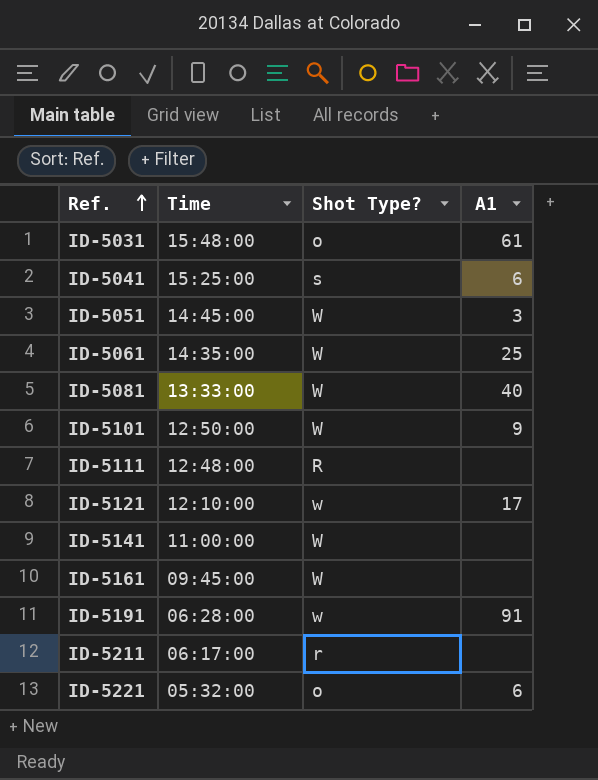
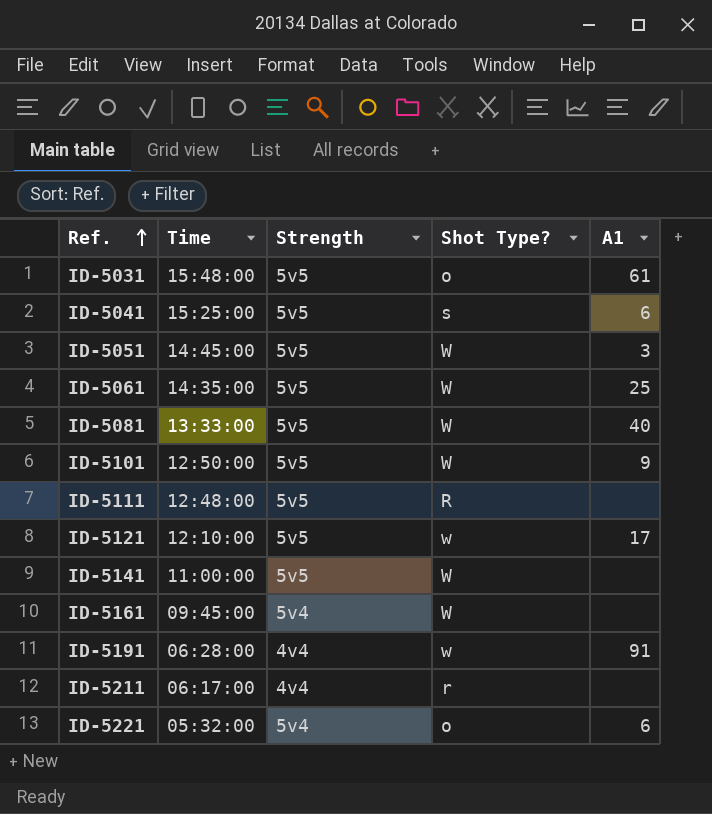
column Strength | position: none -> 3

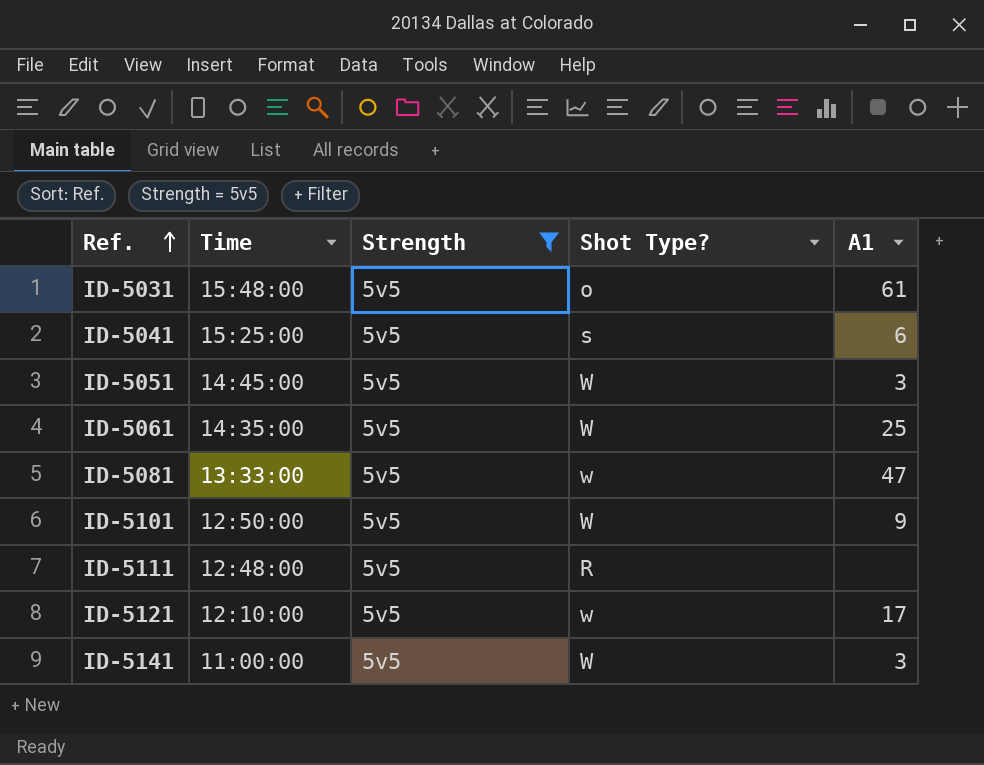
filter: none -> Strength = 5v5
ID-5081 | Shot Type?: W -> w
ID-5081 | A1: 40 -> 47
ID-5141 | A1: none -> 3

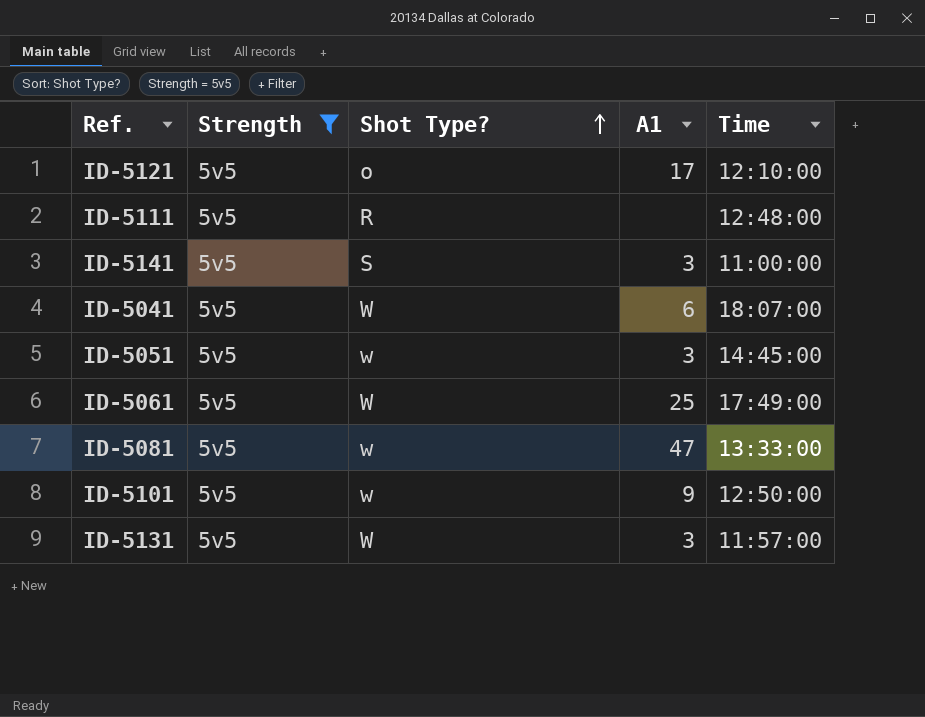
row order: Ref. ascending -> Shot Type? ascending
column Time | position: 2 -> 5
row ID-5031: 15:48:00 | 5v5 | o | 61 -> none
ID-5121 | Shot Type?: w -> o
ID-5141 | Shot Type?: W -> S
ID-5041 | Shot Type?: s -> W
ID-5041 | Time: 15:25:00 -> 18:07:00
ID-5051 | Shot Type?: W -> w
ID-5061 | Time: 14:35:00 -> 17:49:00
ID-5101 | Shot Type?: W -> w
row ID-5131: none -> 5v5 | W | 3 | 11:57:00

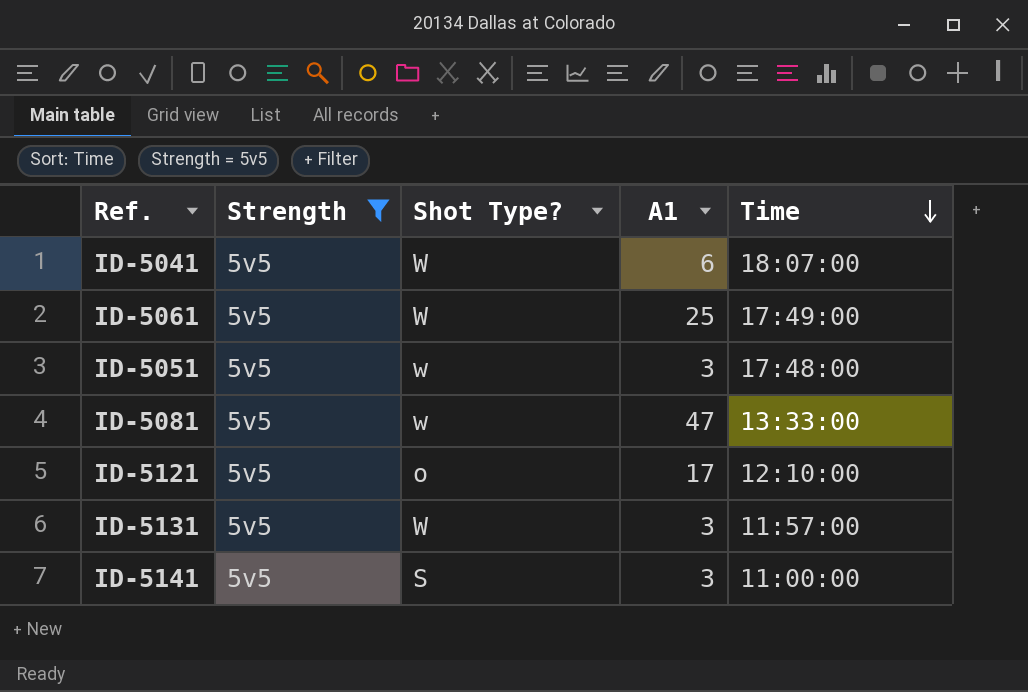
row order: Shot Type? ascending -> Time descending
row ID-5111: 5v5 | R | none | 12:48:00 -> none
row ID-5101: 5v5 | w | 9 | 12:50:00 -> none
ID-5051 | Time: 14:45:00 -> 17:48:00

